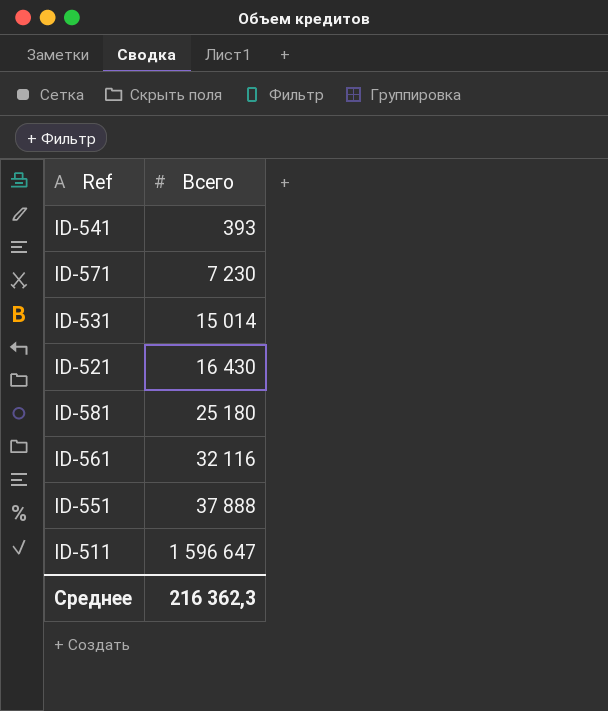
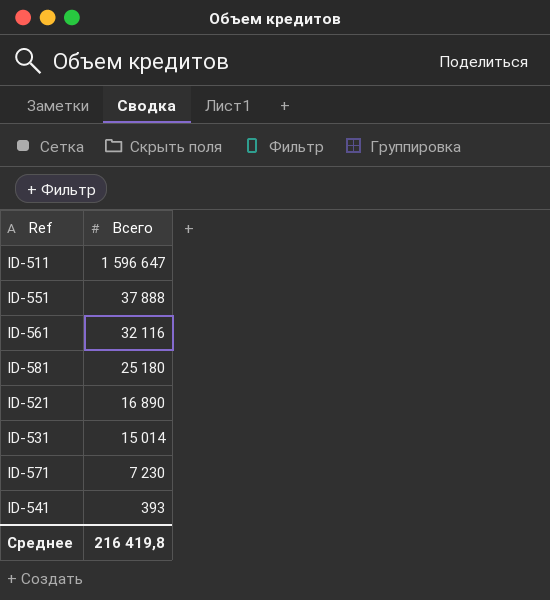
row order: Всего ascending -> Всего descending
ID-521 | Всего: 16 430 -> 16 890
Среднее | Всего: 216 362,3 -> 216 419,8

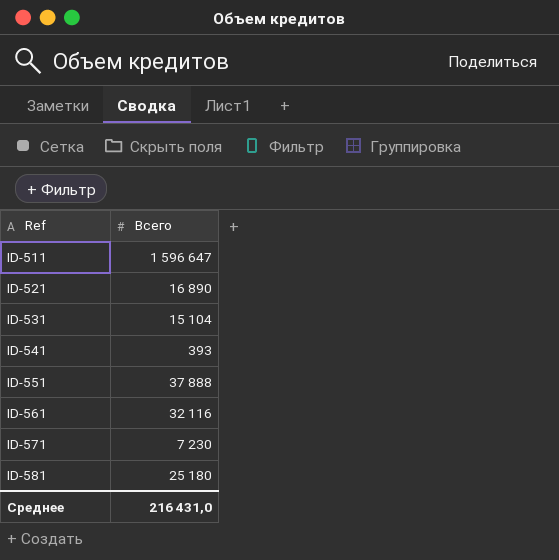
row order: Всего descending -> Ref ascending
ID-531 | Всего: 15 014 -> 15 104
Среднее | Всего: 216 419,8 -> 216 431,0

